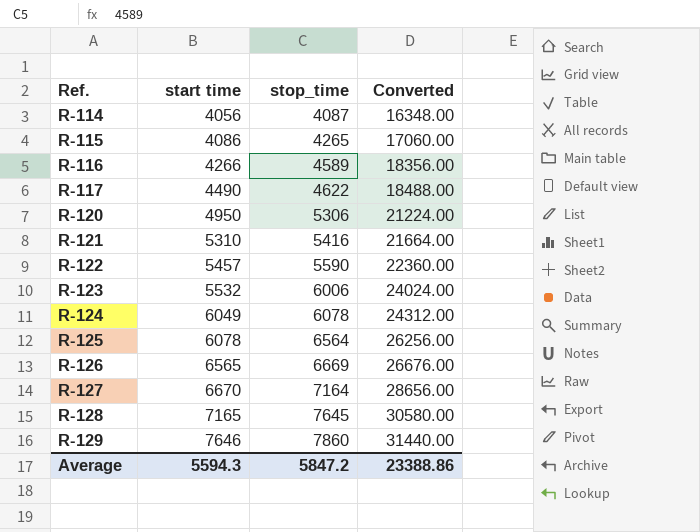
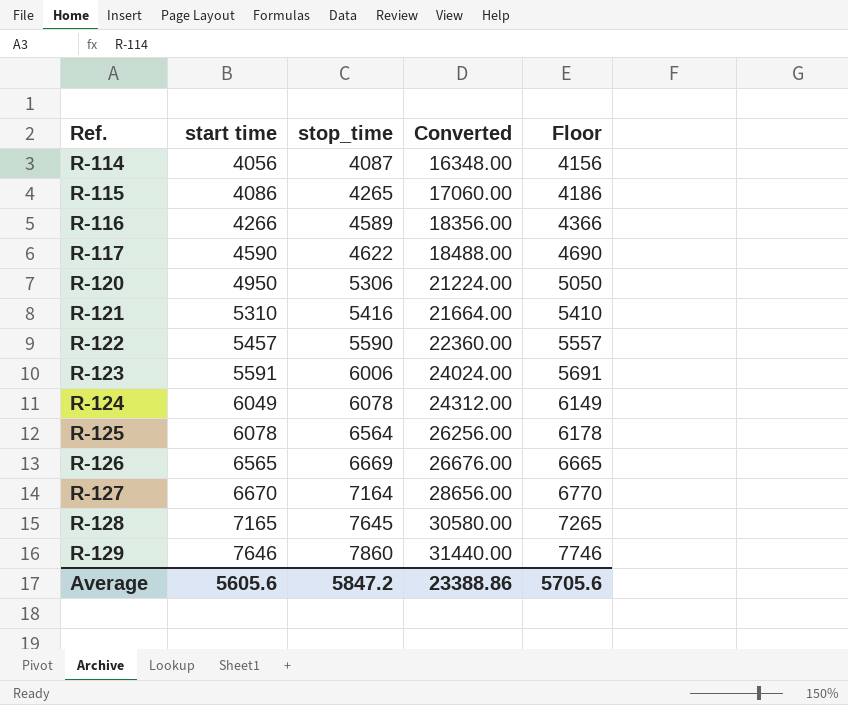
column Floor | formula: none -> [start time] + 100
R-117 | start time: 4490 -> 4590
R-123 | start time: 5532 -> 5591
Average | start time: 5594.3 -> 5605.6

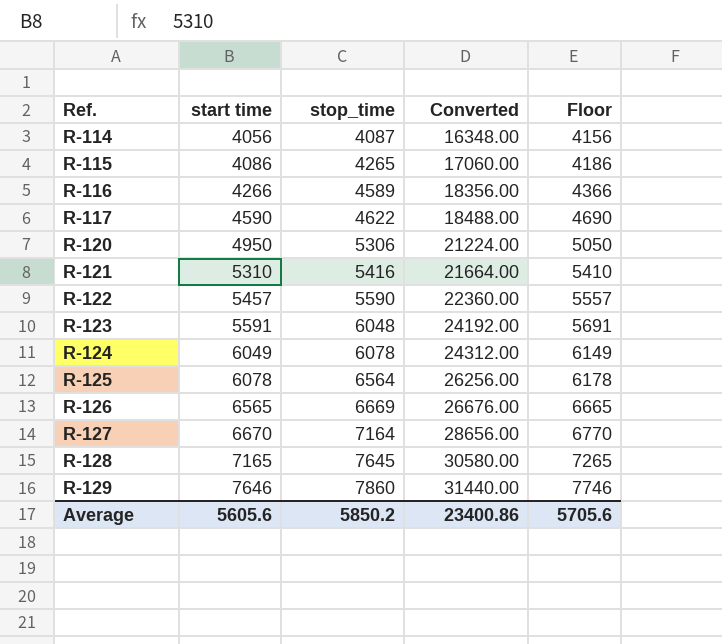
R-123 | stop_time: 6006 -> 6048
R-123 | Converted: 24024.00 -> 24192.00
Average | stop_time: 5847.2 -> 5850.2
Average | Converted: 23388.86 -> 23400.86

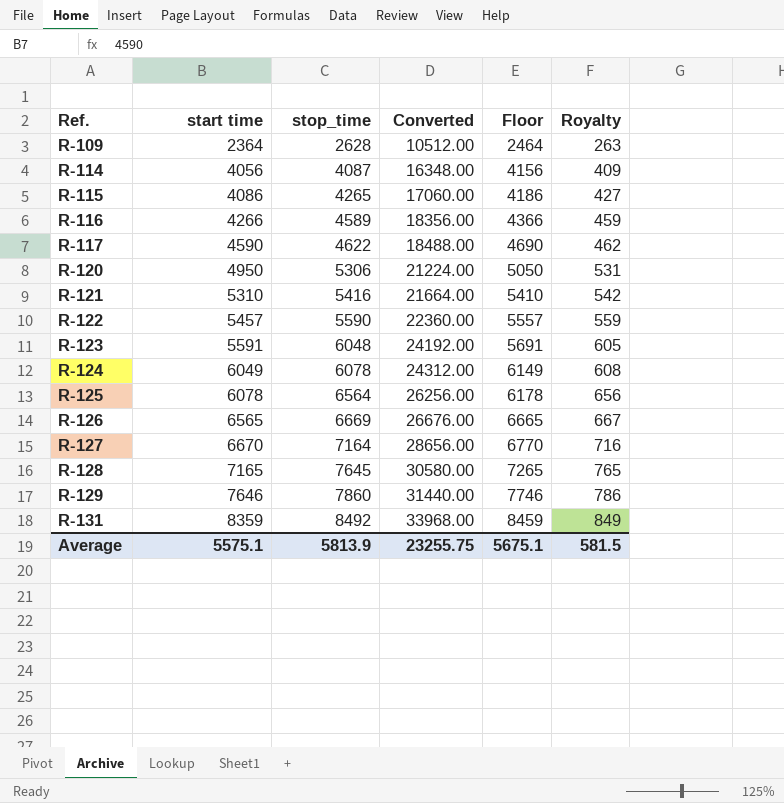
column Royalty | formula: none -> [stop_time] * 0.1
row R-109: none -> 2364 | 2628 | 10512.00 | 2464 | 263
row R-131: none -> 8359 | 8492 | 33968.00 | 8459 | 849
Average | start time: 5605.6 -> 5575.1
Average | stop_time: 5850.2 -> 5813.9
Average | Converted: 23400.86 -> 23255.75
Average | Floor: 5705.6 -> 5675.1

